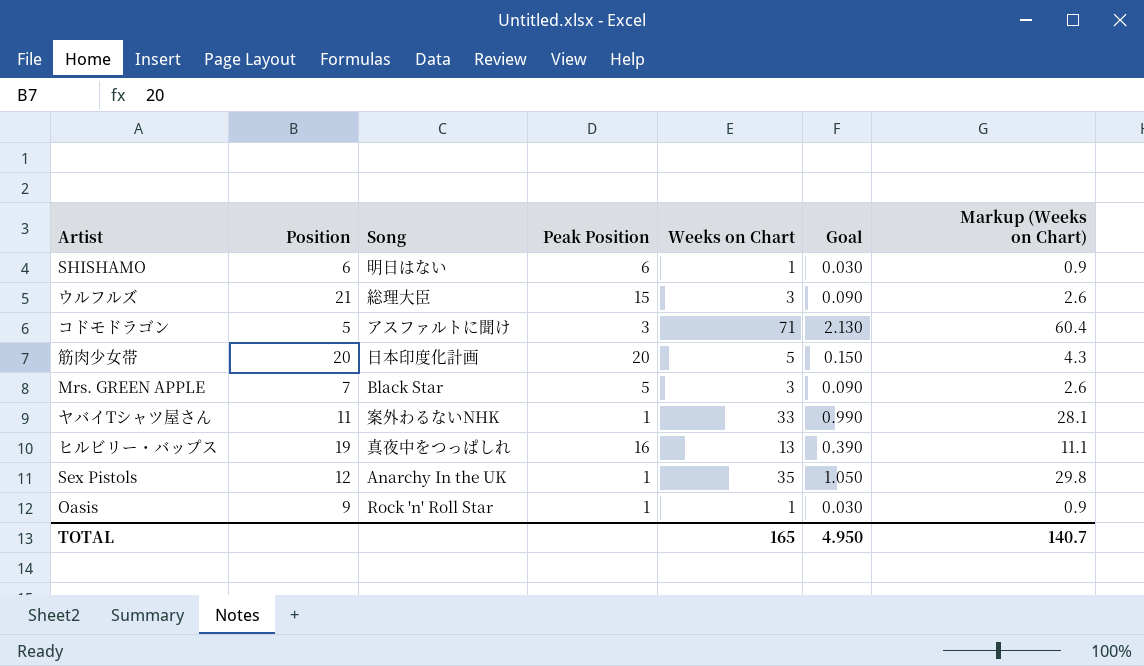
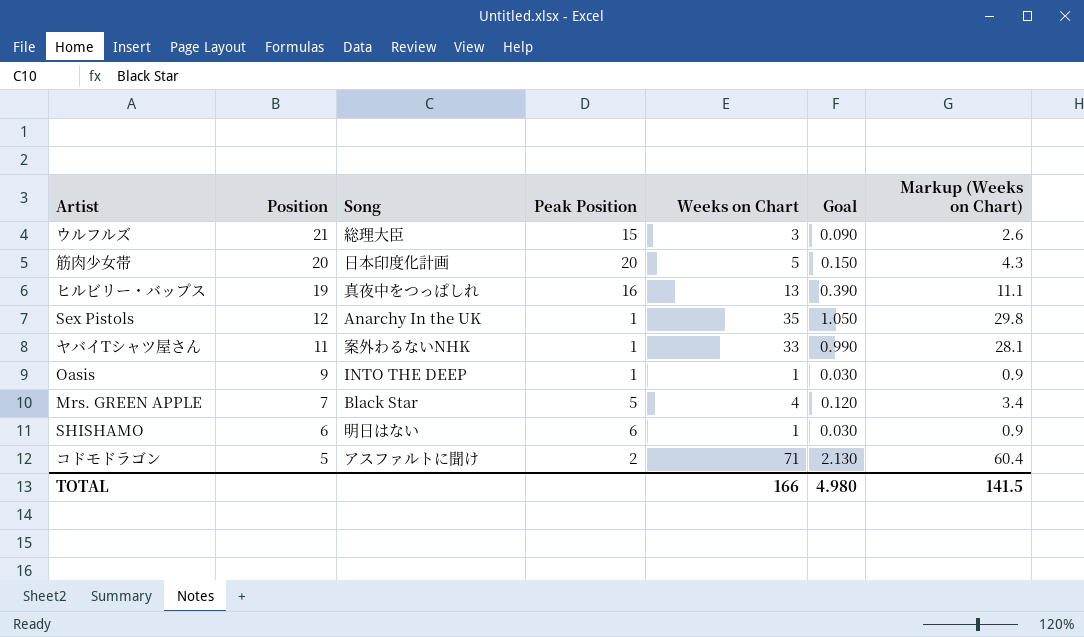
row order: none -> Position descending
Oasis | Song: Rock 'n' Roll Star -> INTO THE DEEP
Mrs. GREEN APPLE | Weeks on Chart: 3 -> 4
Mrs. GREEN APPLE | Goal: 0.090 -> 0.120
Mrs. GREEN APPLE | Markup (Weeks on Chart): 2.6 -> 3.4
コドモドラゴン | Peak Position: 3 -> 2
TOTAL | Weeks on Chart: 165 -> 166
TOTAL | Goal: 4.950 -> 4.980
TOTAL | Markup (Weeks on Chart): 140.7 -> 141.5

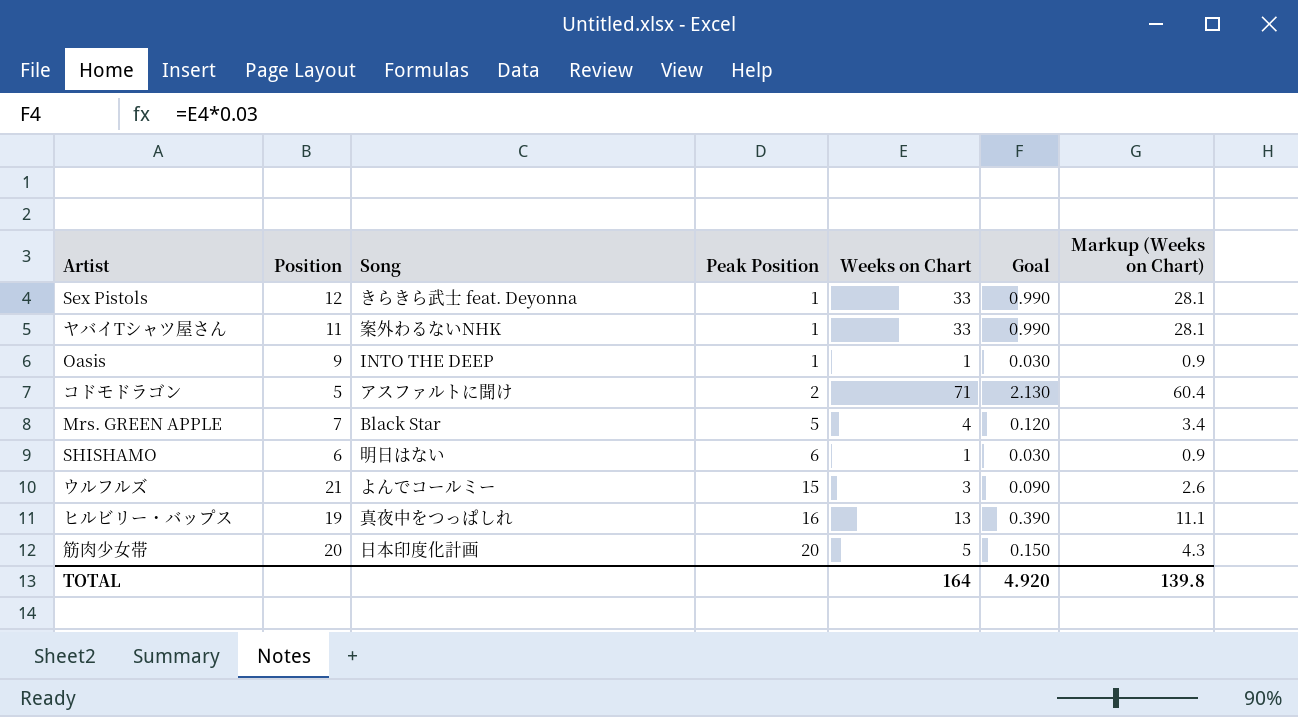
row order: Position descending -> Peak Position ascending
Sex Pistols | Song: Anarchy In the UK -> きらきら武士 feat. Deyonna
Sex Pistols | Weeks on Chart: 35 -> 33
Sex Pistols | Goal: 1.050 -> 0.990
Sex Pistols | Markup (Weeks on Chart): 29.8 -> 28.1
ウルフルズ | Song: 総理大臣 -> よんでコールミー
TOTAL | Weeks on Chart: 166 -> 164
TOTAL | Goal: 4.980 -> 4.920
TOTAL | Markup (Weeks on Chart): 141.5 -> 139.8

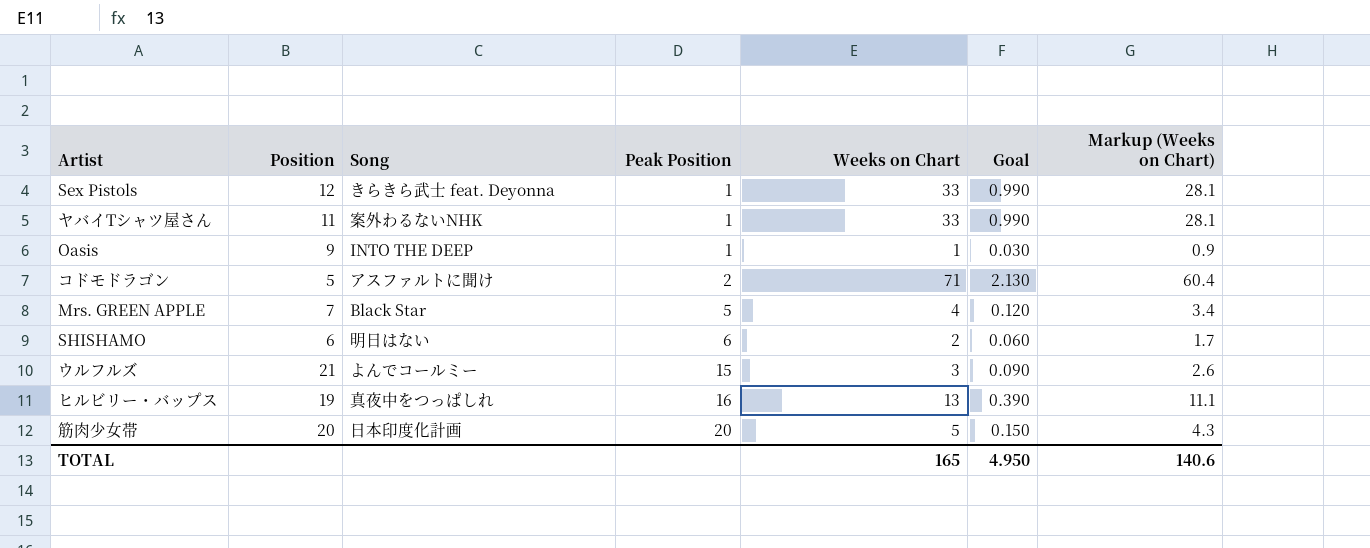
SHISHAMO | Weeks on Chart: 1 -> 2
SHISHAMO | Goal: 0.030 -> 0.060
SHISHAMO | Markup (Weeks on Chart): 0.9 -> 1.7
TOTAL | Weeks on Chart: 164 -> 165
TOTAL | Goal: 4.920 -> 4.950
TOTAL | Markup (Weeks on Chart): 139.8 -> 140.6

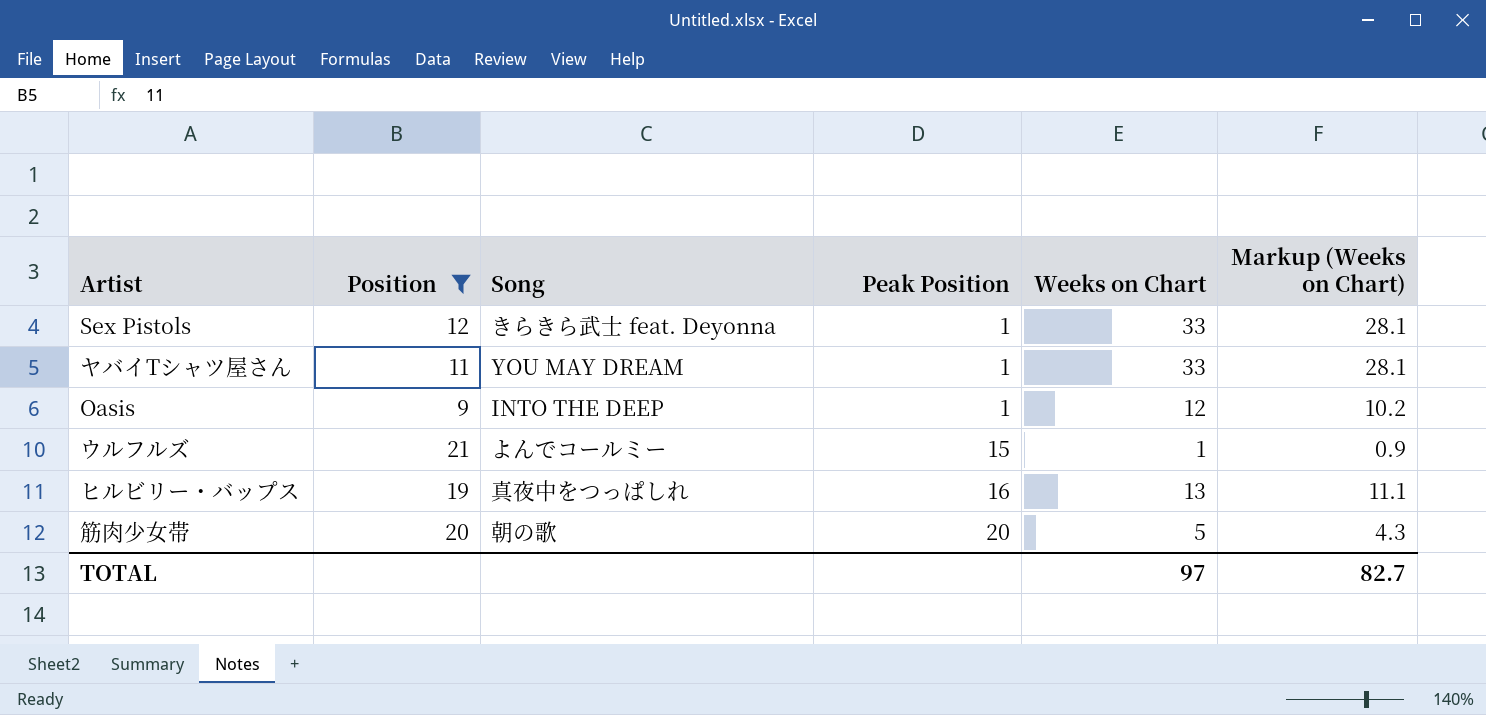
filter: none -> Position >= 9
column Goal | formula: [Weeks on Chart] * 0.03 -> none
ヤバイTシャツ屋さん | Song: 案外わるないNHK -> YOU MAY DREAM
Oasis | Weeks on Chart: 1 -> 12
Oasis | Markup (Weeks on Chart): 0.9 -> 10.2
ウルフルズ | Weeks on Chart: 3 -> 1
ウルフルズ | Markup (Weeks on Chart): 2.6 -> 0.9
筋肉少女帯 | Song: 日本印度化計画 -> 朝の歌
TOTAL | Weeks on Chart: 165 -> 97
TOTAL | Markup (Weeks on Chart): 140.6 -> 82.7

